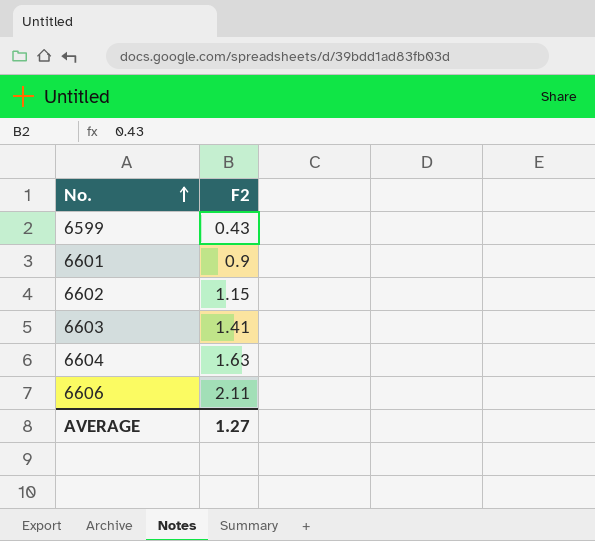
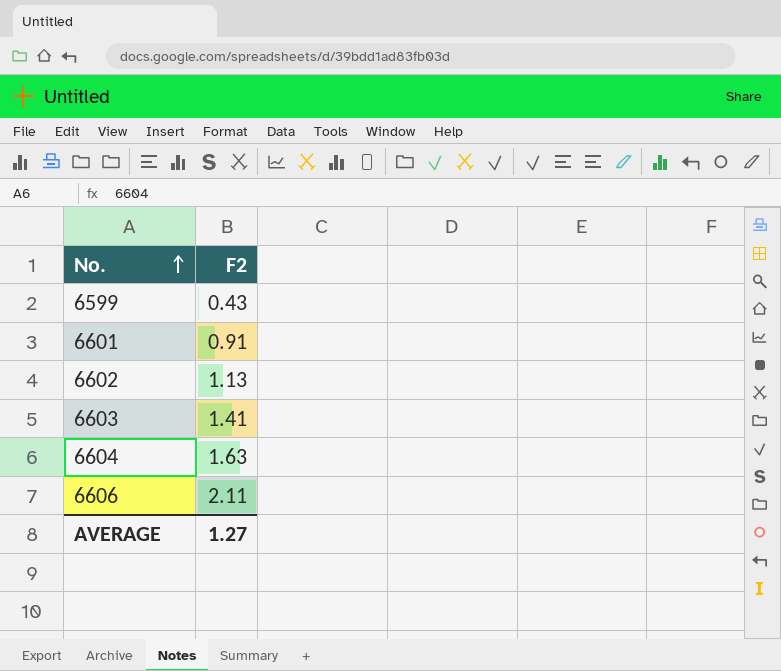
6601 | F2: 0.9 -> 0.91
6602 | F2: 1.15 -> 1.13

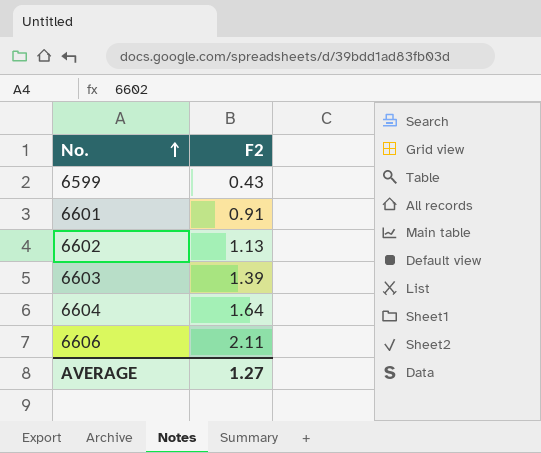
6603 | F2: 1.41 -> 1.39
6604 | F2: 1.63 -> 1.64

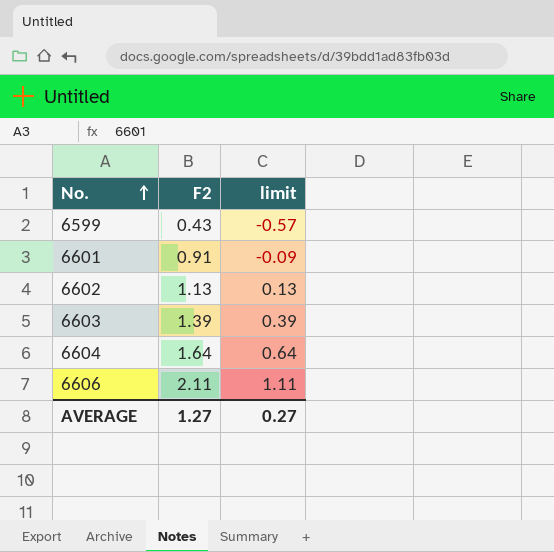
column limit | formula: none -> [F2] - 1

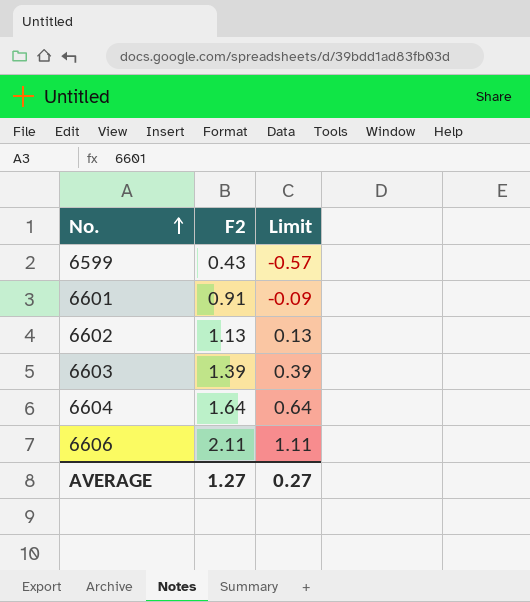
column name: limit -> Limit

